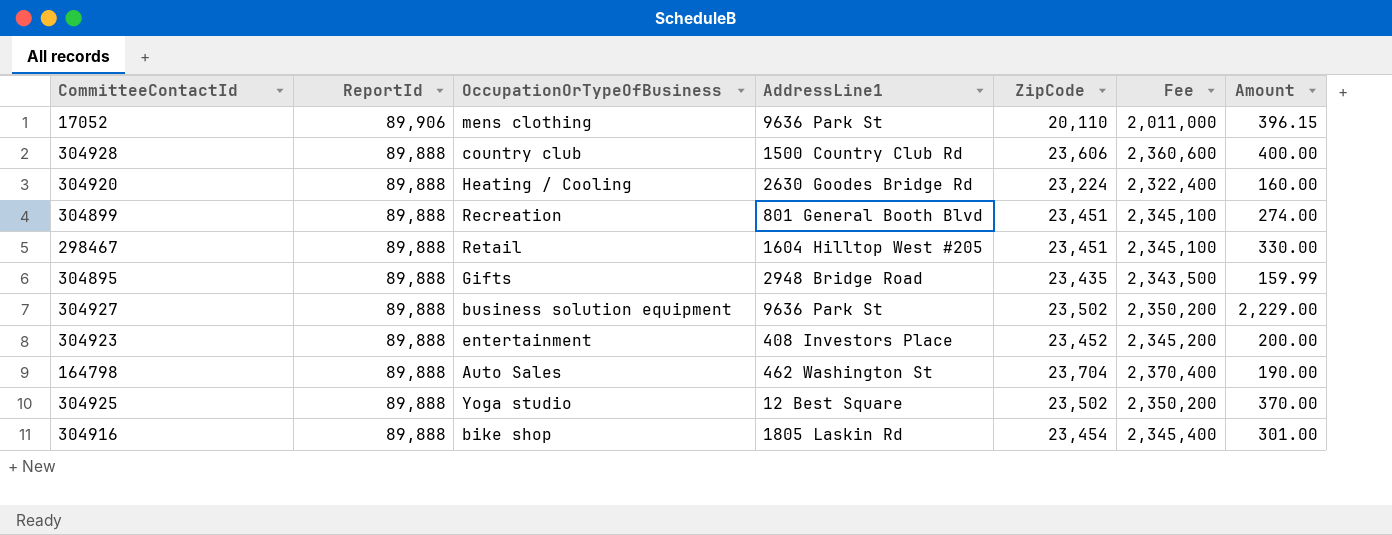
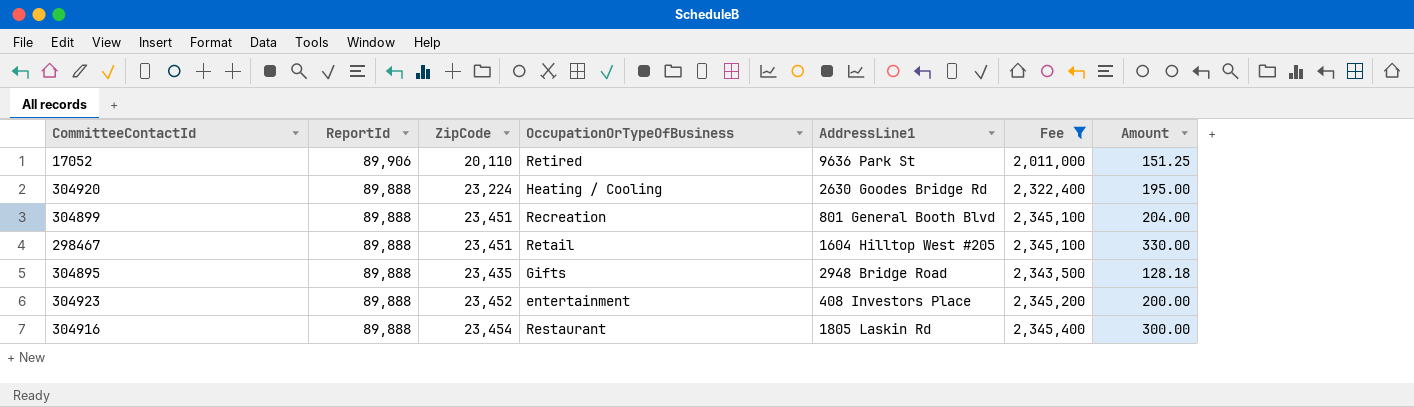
filter: none -> Fee <= 2,345,400
column ZipCode | position: 5 -> 3
17052 | OccupationOrTypeOfBusiness: mens clothing -> Retired
17052 | Amount: 396.15 -> 151.25
304920 | Amount: 160.00 -> 195.00
304899 | Amount: 274.00 -> 204.00
304895 | Amount: 159.99 -> 128.18
304916 | OccupationOrTypeOfBusiness: bike shop -> Restaurant
304916 | Amount: 301.00 -> 300.00

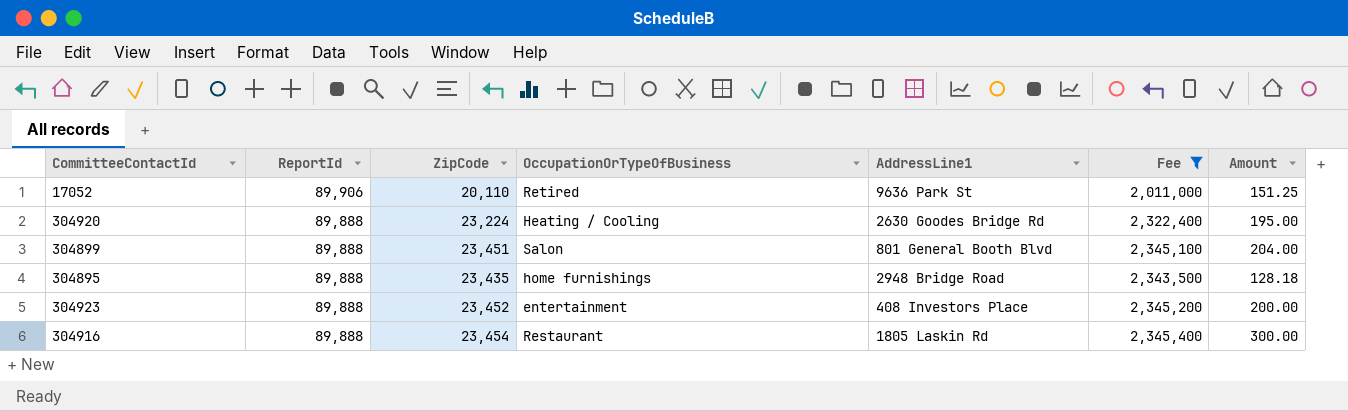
row 298467: 89,888 | 23,451 | Retail | 1604 Hilltop West #205 | 2,345,100 | 330.00 -> none
304899 | OccupationOrTypeOfBusiness: Recreation -> Salon
304895 | OccupationOrTypeOfBusiness: Gifts -> home furnishings

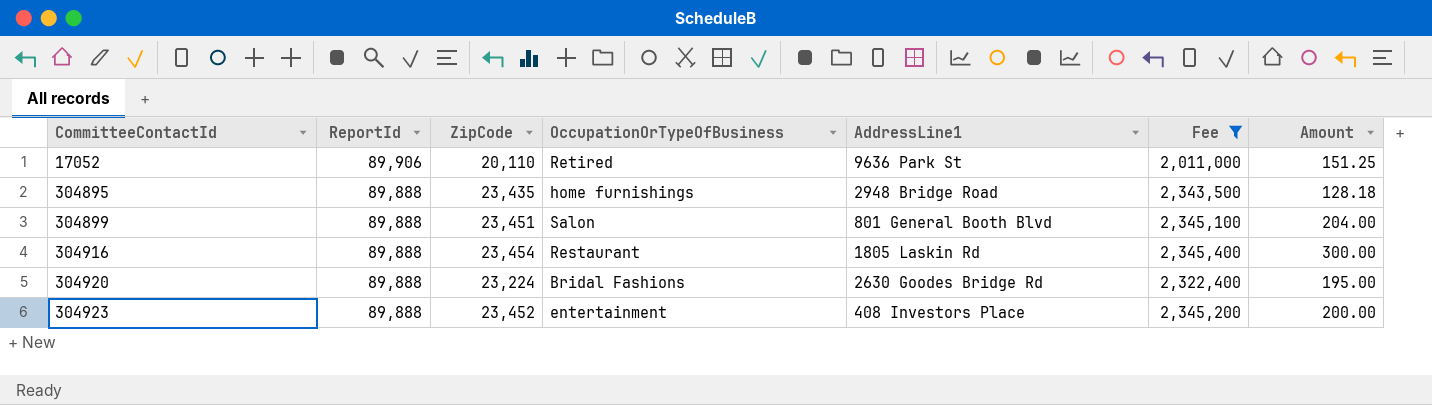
row order: ReportId descending -> CommitteeContactId ascending
304920 | OccupationOrTypeOfBusiness: Heating / Cooling -> Bridal Fashions

